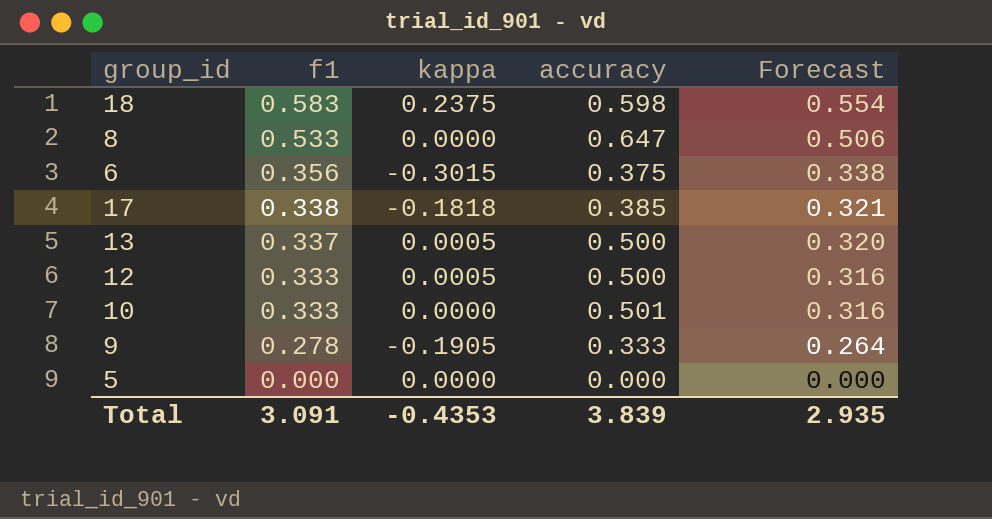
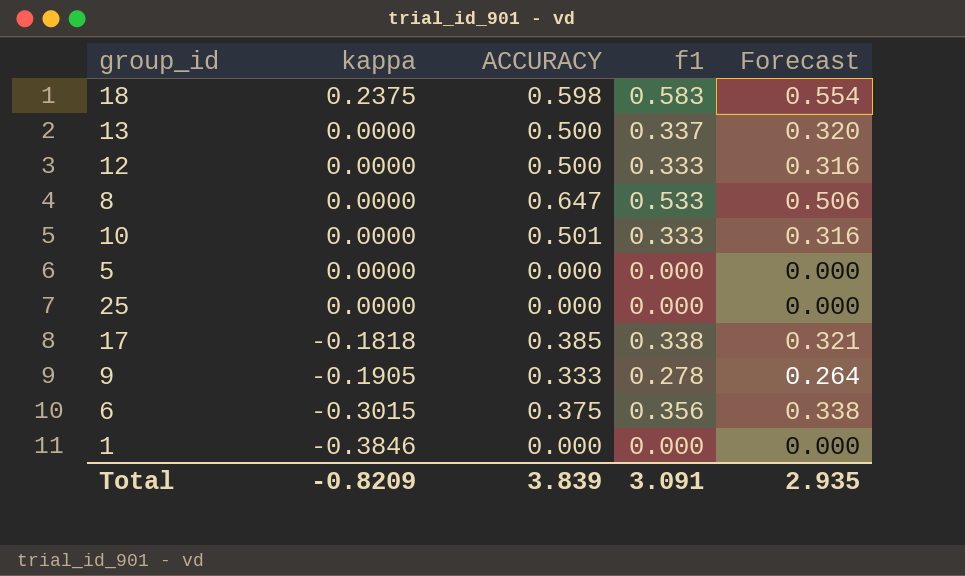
row order: f1 descending -> kappa descending
column name: accuracy -> ACCURACY
column f1 | position: 2 -> 4
13 | kappa: 0.0005 -> 0.0000
12 | kappa: 0.0005 -> 0.0000
row 25: none -> 0.0000 | 0.000 | 0.000 | 0.000
row 1: none -> -0.3846 | 0.000 | 0.000 | 0.000
Total | kappa: -0.4353 -> -0.8209

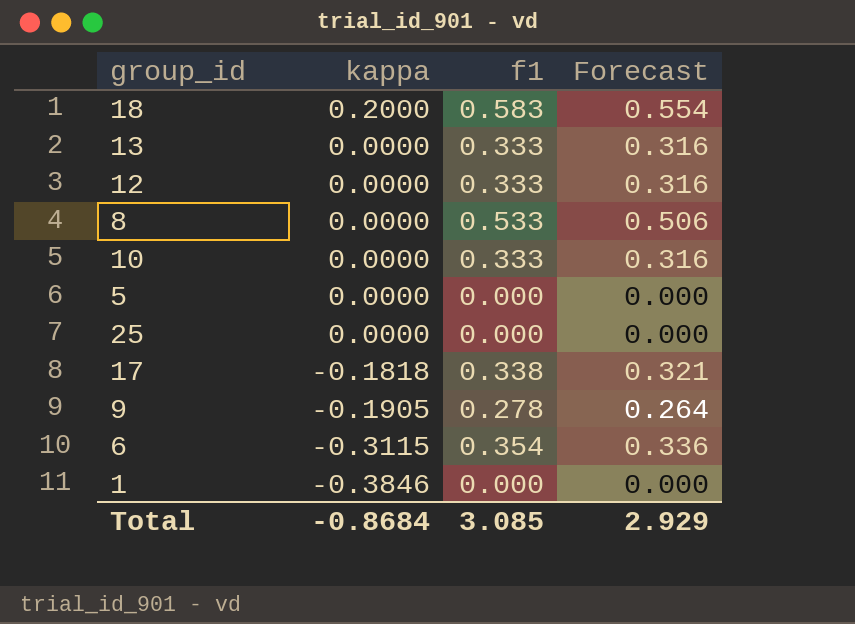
column ACCURACY | position: 3 -> none
18 | kappa: 0.2375 -> 0.2000
13 | f1: 0.337 -> 0.333
13 | Forecast: 0.320 -> 0.316
6 | kappa: -0.3015 -> -0.3115
6 | f1: 0.356 -> 0.354
6 | Forecast: 0.338 -> 0.336
Total | kappa: -0.8209 -> -0.8684
Total | f1: 3.091 -> 3.085
Total | Forecast: 2.935 -> 2.929

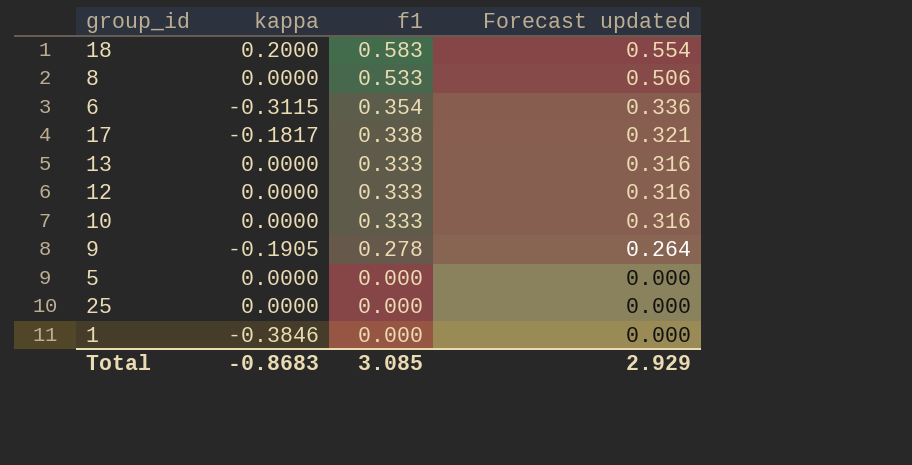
row order: kappa descending -> f1 descending
column name: Forecast -> Forecast updated
17 | kappa: -0.1818 -> -0.1817
Total | kappa: -0.8684 -> -0.8683

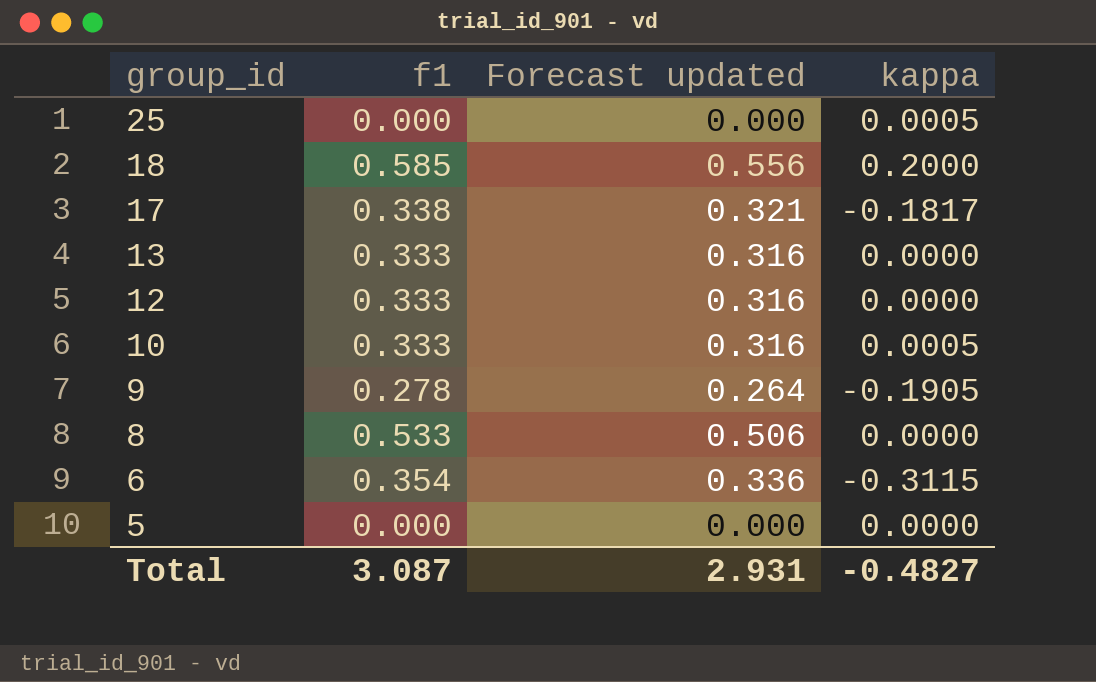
row order: f1 descending -> group_id descending
column kappa | position: 2 -> 4
row 1: -0.3846 | 0.000 | 0.000 -> none
25 | kappa: 0.0000 -> 0.0005
18 | f1: 0.583 -> 0.585
18 | Forecast updated: 0.554 -> 0.556
10 | kappa: 0.0000 -> 0.0005
Total | f1: 3.085 -> 3.087
Total | Forecast updated: 2.929 -> 2.931
Total | kappa: -0.8683 -> -0.4827

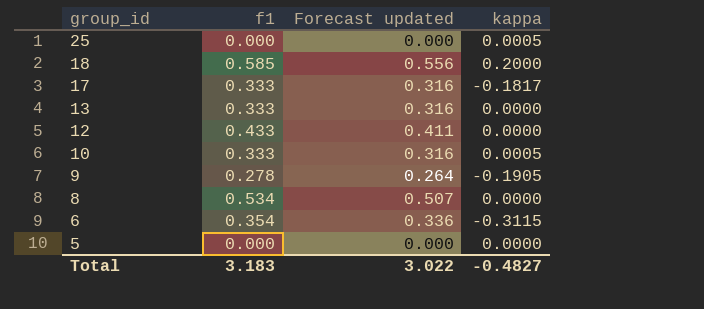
17 | f1: 0.338 -> 0.333
17 | Forecast updated: 0.321 -> 0.316
12 | f1: 0.333 -> 0.433
12 | Forecast updated: 0.316 -> 0.411
8 | f1: 0.533 -> 0.534
8 | Forecast updated: 0.506 -> 0.507
Total | f1: 3.087 -> 3.183
Total | Forecast updated: 2.931 -> 3.022

